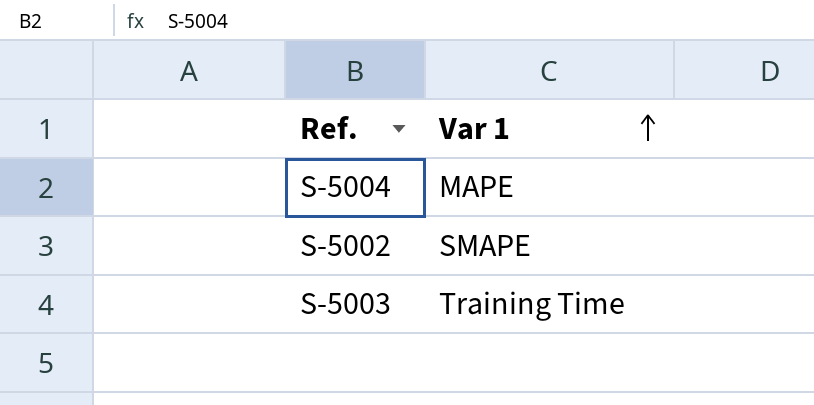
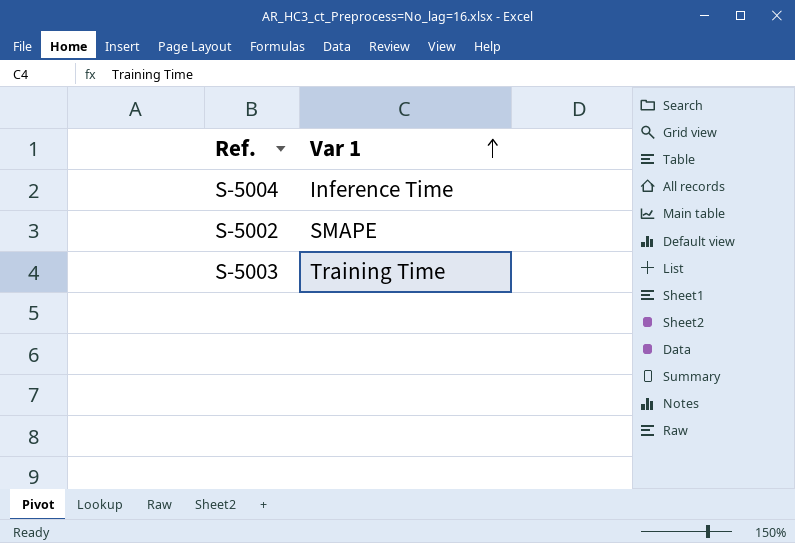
S-5004 | Var 1: MAPE -> Inference Time

